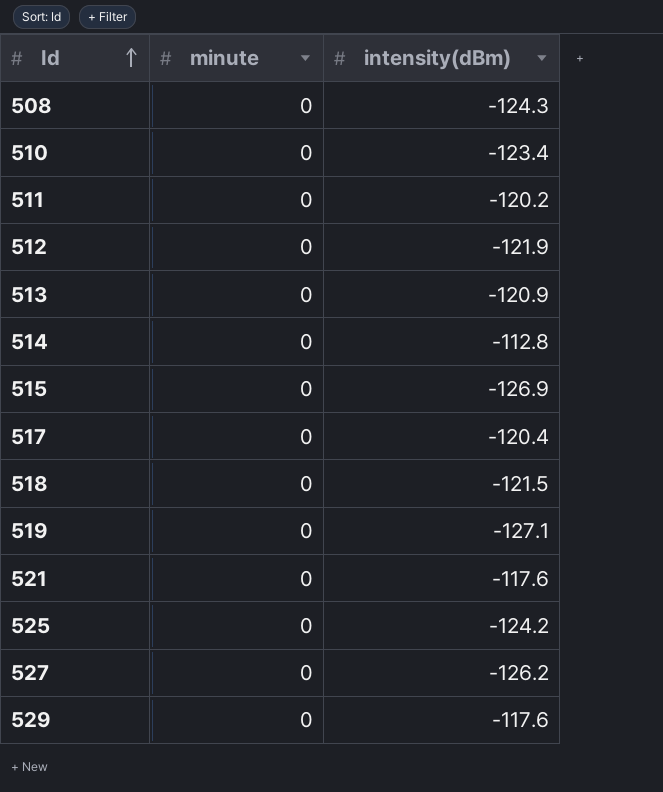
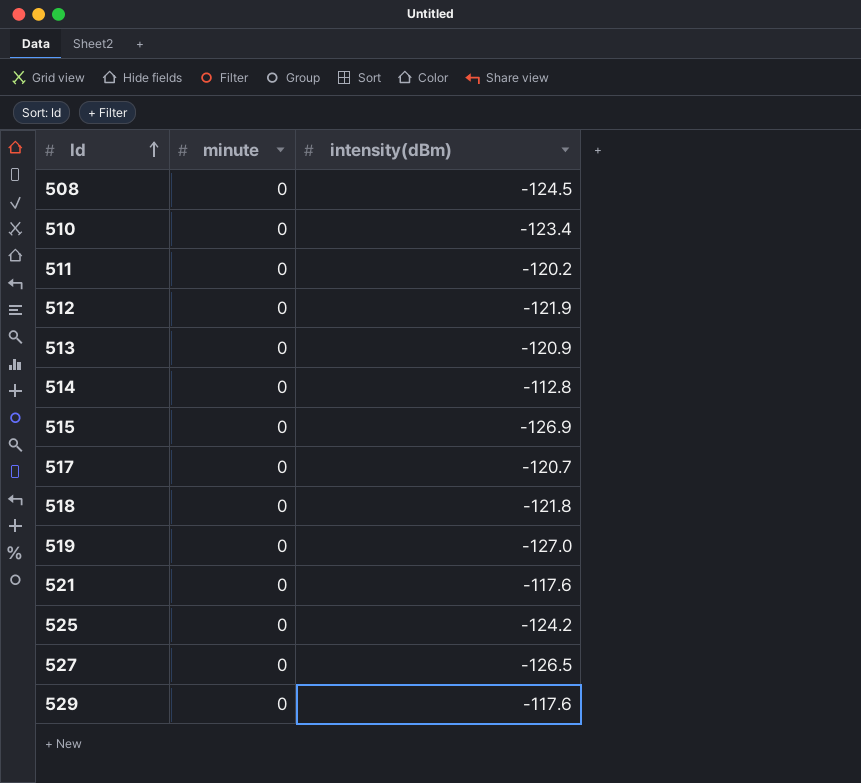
508 | intensity(dBm): -124.3 -> -124.5
517 | intensity(dBm): -120.4 -> -120.7
518 | intensity(dBm): -121.5 -> -121.8
519 | intensity(dBm): -127.1 -> -127.0
527 | intensity(dBm): -126.2 -> -126.5

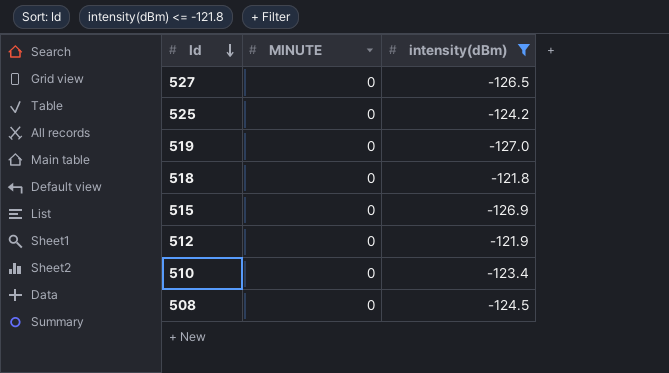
filter: none -> intensity(dBm) <= -121.8
row order: Id ascending -> Id descending
column name: minute -> MINUTE

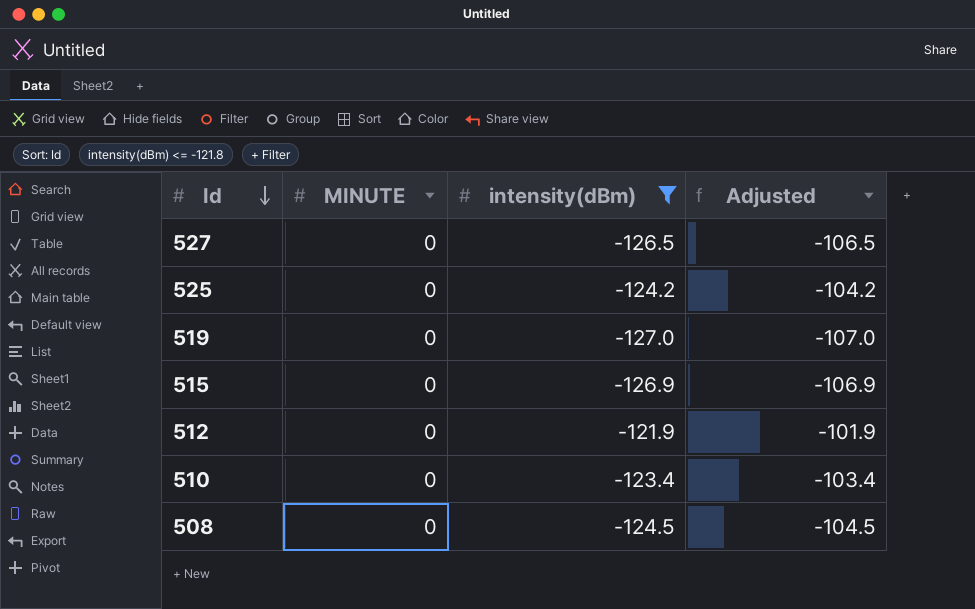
column Adjusted | formula: none -> [intensity(dBm)] + 20
row 518: 0 | -121.8 -> none

